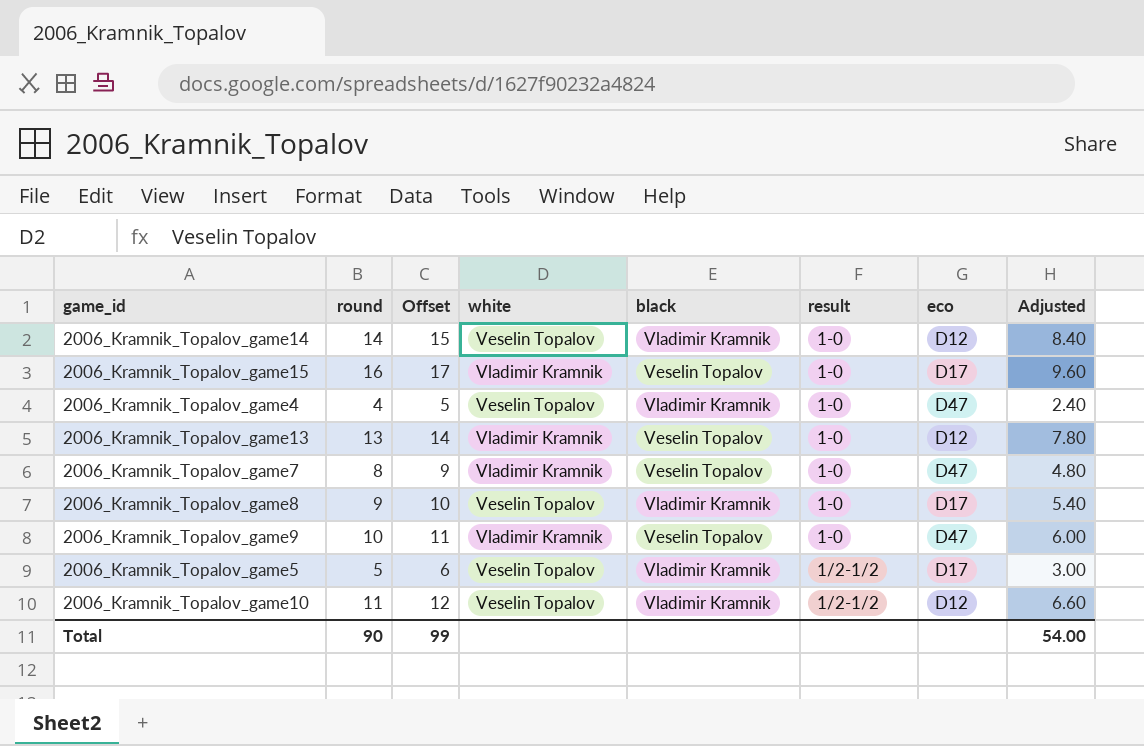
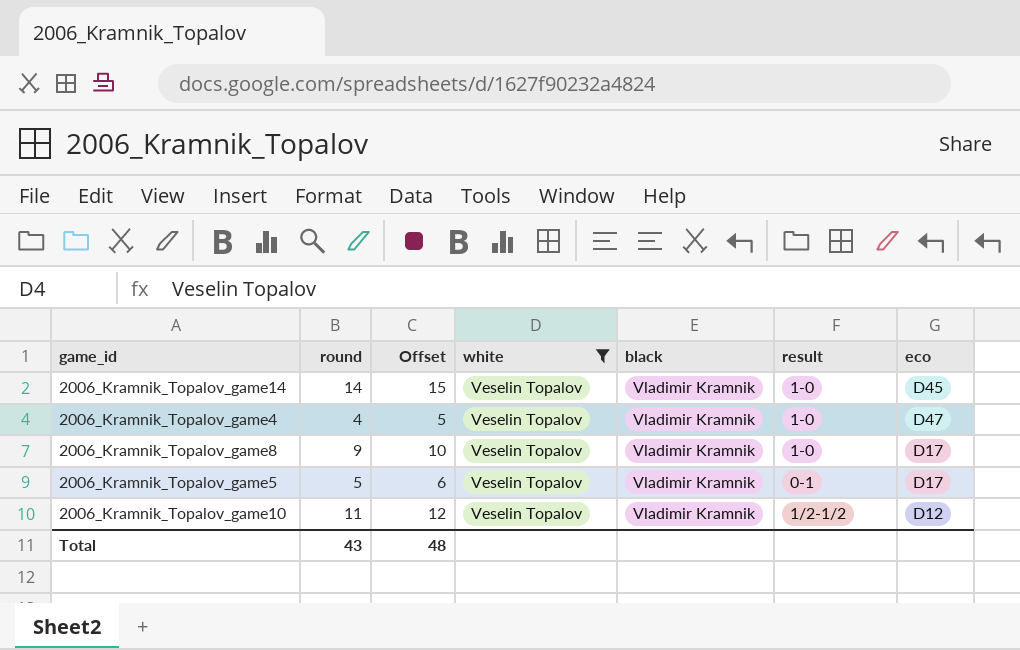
filter: none -> white = Veselin Topalov
column Adjusted | formula: [round] * 0.6 -> none
2006_Kramnik_Topalov_game14 | eco: D12 -> D45
2006_Kramnik_Topalov_game5 | result: 1/2-1/2 -> 0-1
Total | round: 90 -> 43
Total | Offset: 99 -> 48

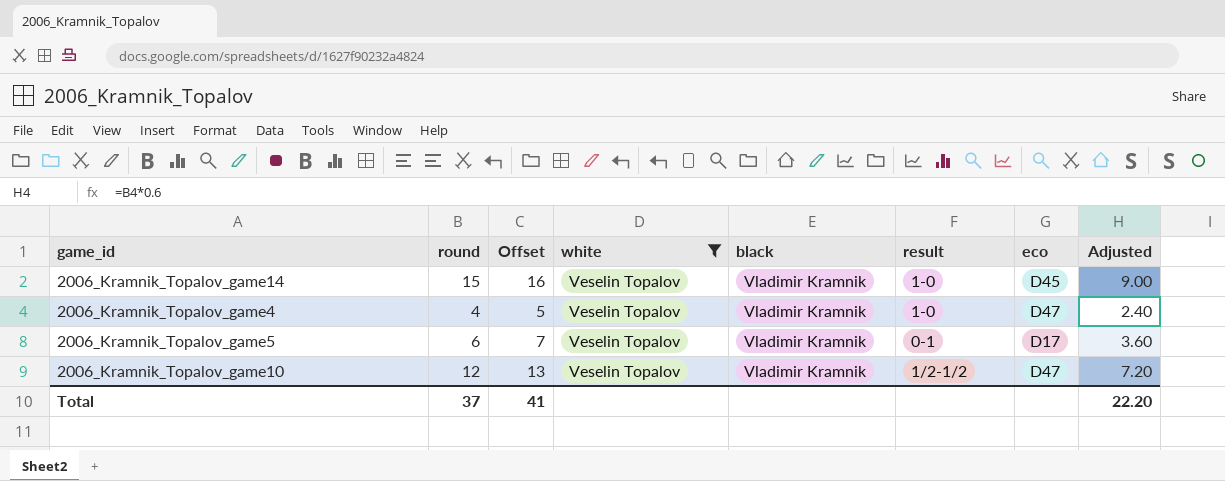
column Adjusted | formula: none -> [round] * 0.6
row 2006_Kramnik_Topalov_game8: 9 | 10 | Veselin Topalov | Vladimir Kramnik | 1-0 | D17 -> none
2006_Kramnik_Topalov_game14 | round: 14 -> 15
2006_Kramnik_Topalov_game14 | Offset: 15 -> 16
2006_Kramnik_Topalov_game5 | round: 5 -> 6
2006_Kramnik_Topalov_game5 | Offset: 6 -> 7
2006_Kramnik_Topalov_game10 | round: 11 -> 12
2006_Kramnik_Topalov_game10 | Offset: 12 -> 13
2006_Kramnik_Topalov_game10 | eco: D12 -> D47
Total | round: 43 -> 37
Total | Offset: 48 -> 41

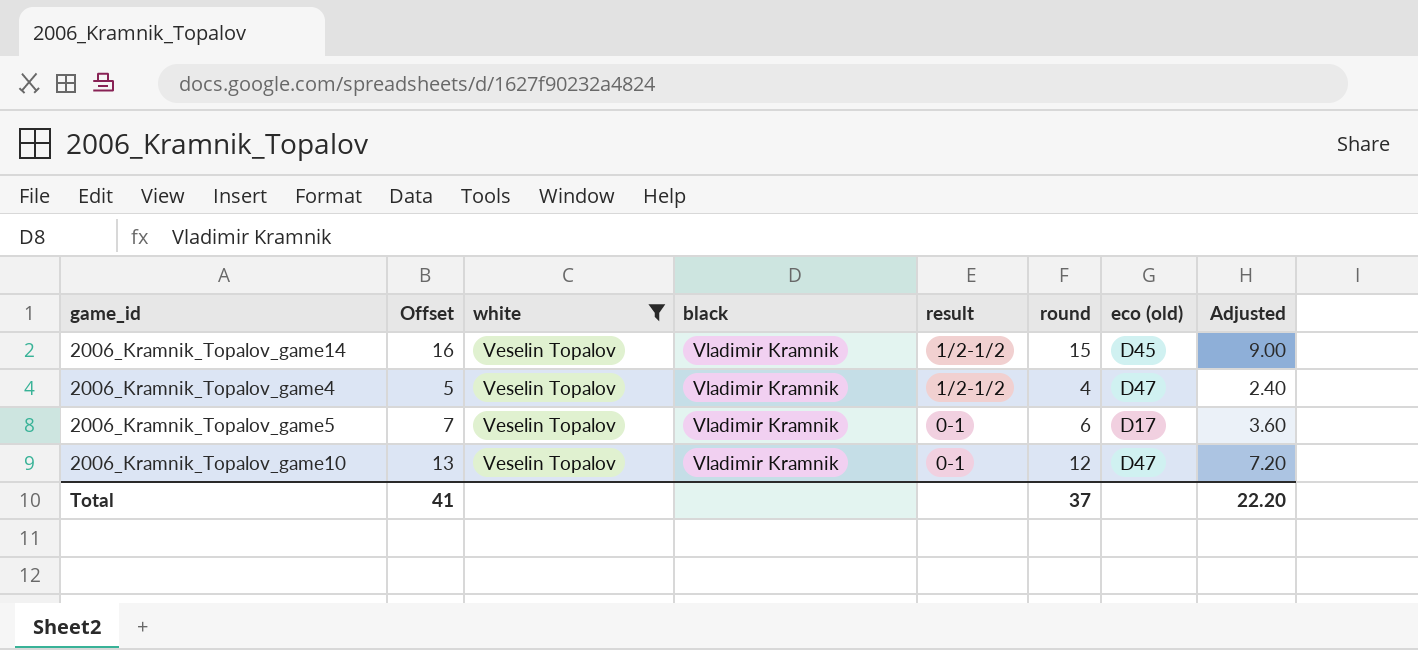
column round | position: 2 -> 6
column name: eco -> eco (old)
2006_Kramnik_Topalov_game14 | result: 1-0 -> 1/2-1/2
2006_Kramnik_Topalov_game4 | result: 1-0 -> 1/2-1/2
2006_Kramnik_Topalov_game10 | result: 1/2-1/2 -> 0-1

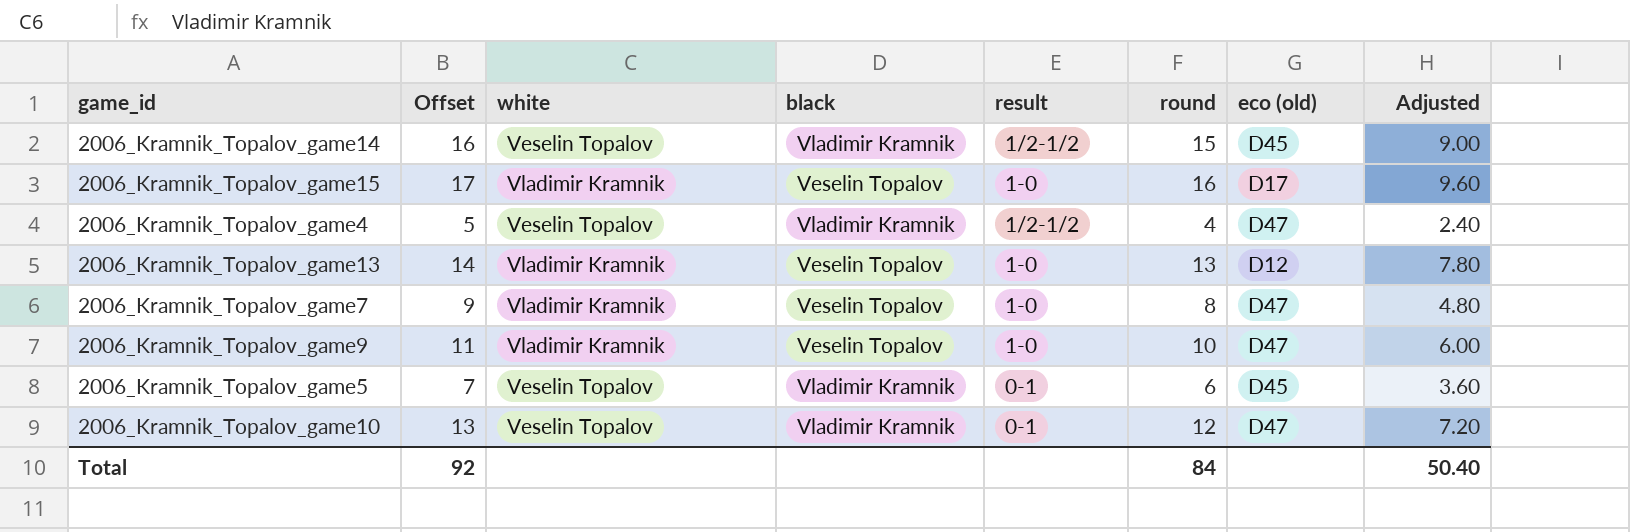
filter: white = Veselin Topalov -> none
2006_Kramnik_Topalov_game5 | eco (old): D17 -> D45
Total | Offset: 41 -> 92
Total | round: 37 -> 84
Total | Adjusted: 22.20 -> 50.40

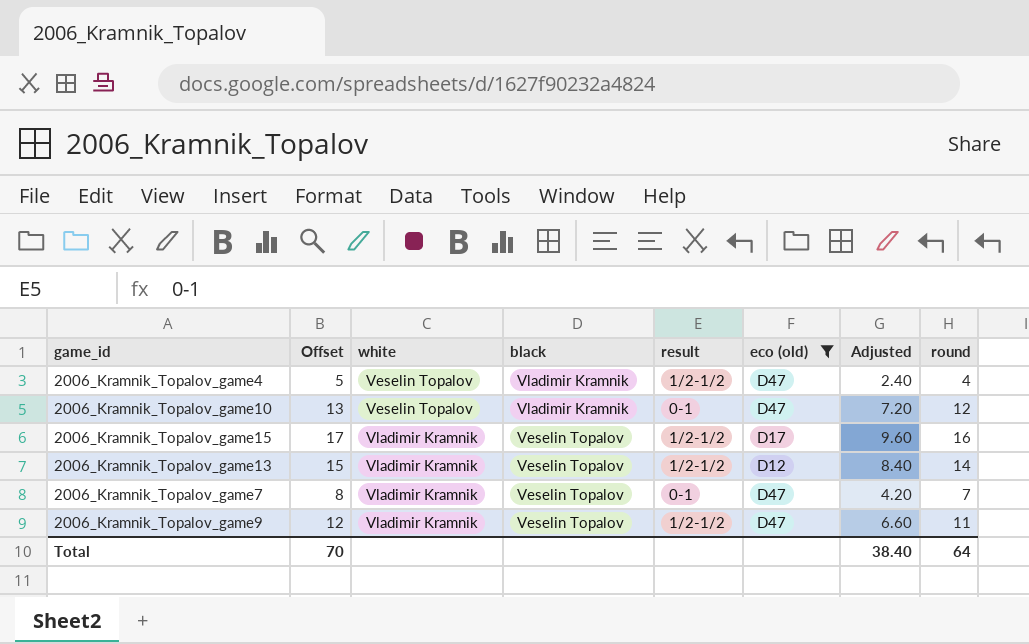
filter: none -> eco (old) != D45
row order: none -> white ascending
column round | position: 6 -> 8
2006_Kramnik_Topalov_game15 | result: 1-0 -> 1/2-1/2
2006_Kramnik_Topalov_game13 | Offset: 14 -> 15
2006_Kramnik_Topalov_game13 | result: 1-0 -> 1/2-1/2
2006_Kramnik_Topalov_game13 | Adjusted: 7.80 -> 8.40
2006_Kramnik_Topalov_game13 | round: 13 -> 14
2006_Kramnik_Topalov_game7 | Offset: 9 -> 8
2006_Kramnik_Topalov_game7 | result: 1-0 -> 0-1
2006_Kramnik_Topalov_game7 | Adjusted: 4.80 -> 4.20
2006_Kramnik_Topalov_game7 | round: 8 -> 7
2006_Kramnik_Topalov_game9 | Offset: 11 -> 12
2006_Kramnik_Topalov_game9 | result: 1-0 -> 1/2-1/2
2006_Kramnik_Topalov_game9 | Adjusted: 6.00 -> 6.60
2006_Kramnik_Topalov_game9 | round: 10 -> 11
Total | Offset: 92 -> 70
Total | Adjusted: 50.40 -> 38.40
Total | round: 84 -> 64

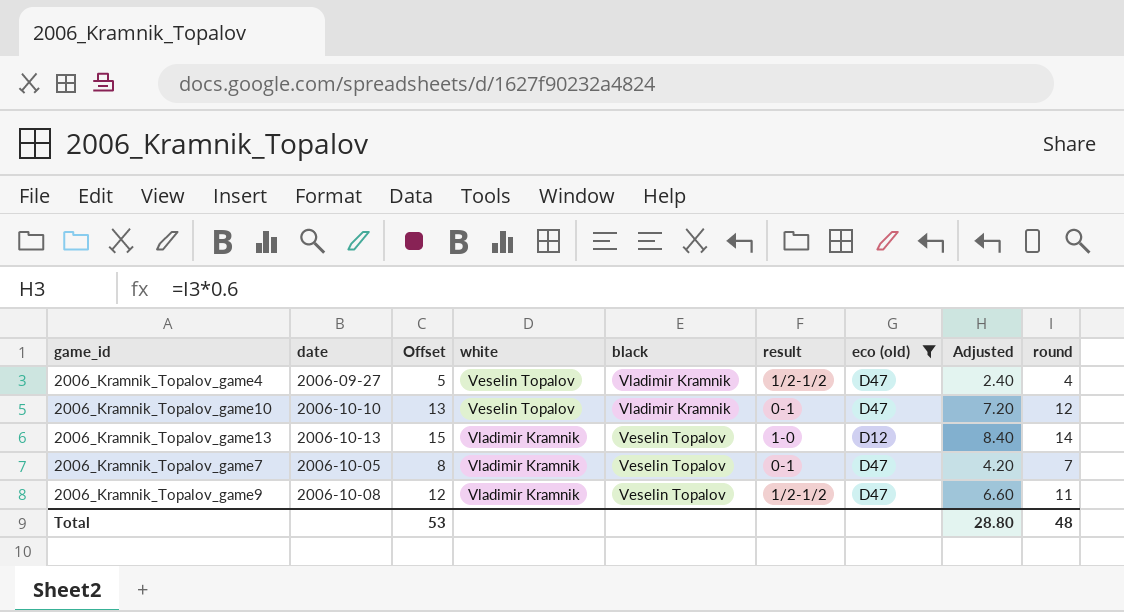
column date | position: none -> 2
row 2006_Kramnik_Topalov_game15: 17 | Vladimir Kramnik | Veselin Topalov | 1/2-1/2 | D17 | 9.60 | 16 -> none
2006_Kramnik_Topalov_game13 | result: 1/2-1/2 -> 1-0
Total | Offset: 70 -> 53
Total | Adjusted: 38.40 -> 28.80
Total | round: 64 -> 48

